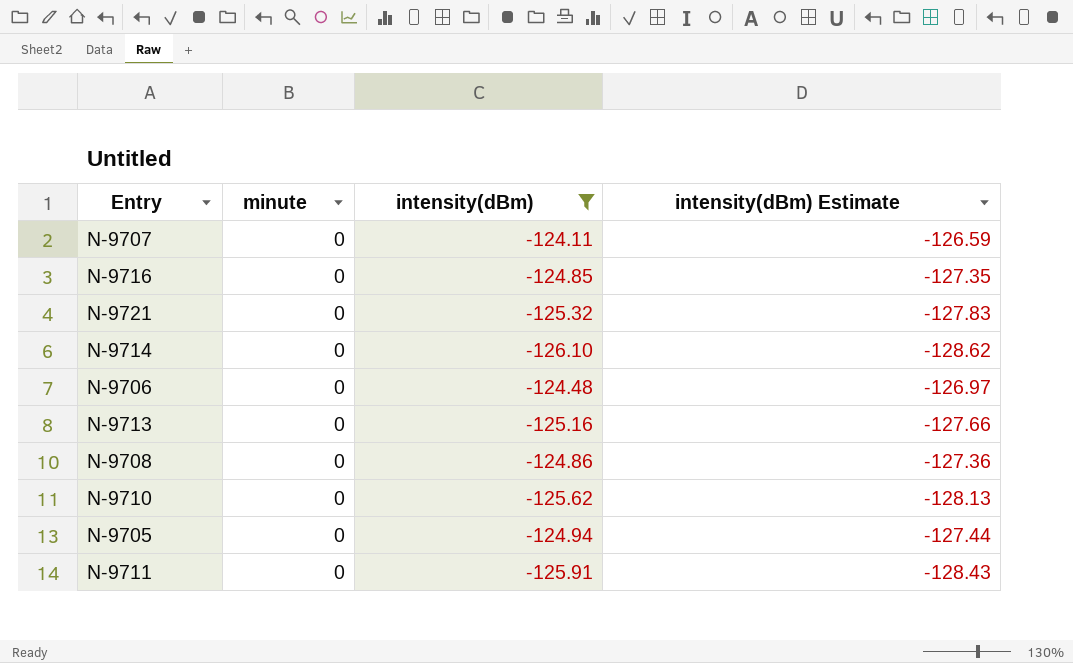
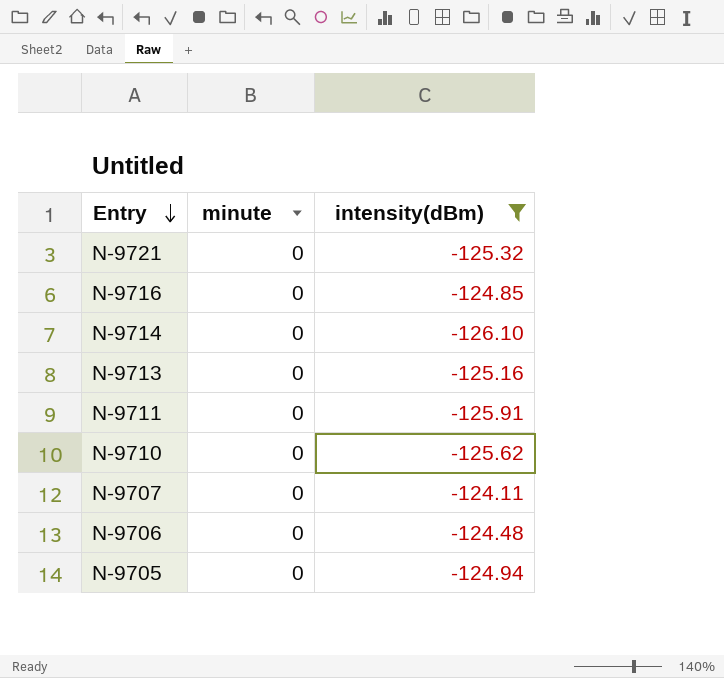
row order: none -> Entry descending
column intensity(dBm) Estimate | formula: [intensity(dBm)] * 1.02 -> none
row N-9708: 0 | -124.86 | -127.36 -> none

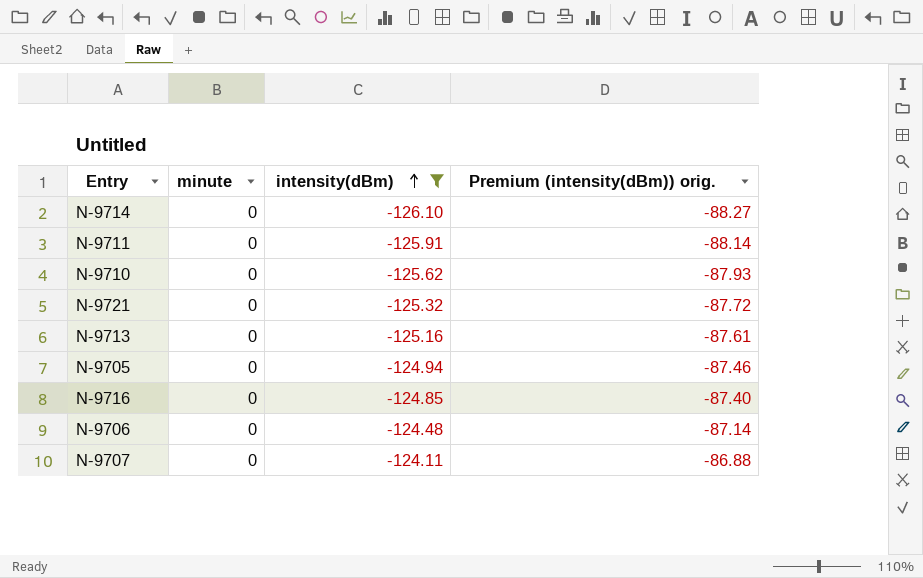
row order: Entry descending -> intensity(dBm) ascending
column Premium (intensity(dBm)) orig. | formula: none -> [intensity(dBm)] * 0.7

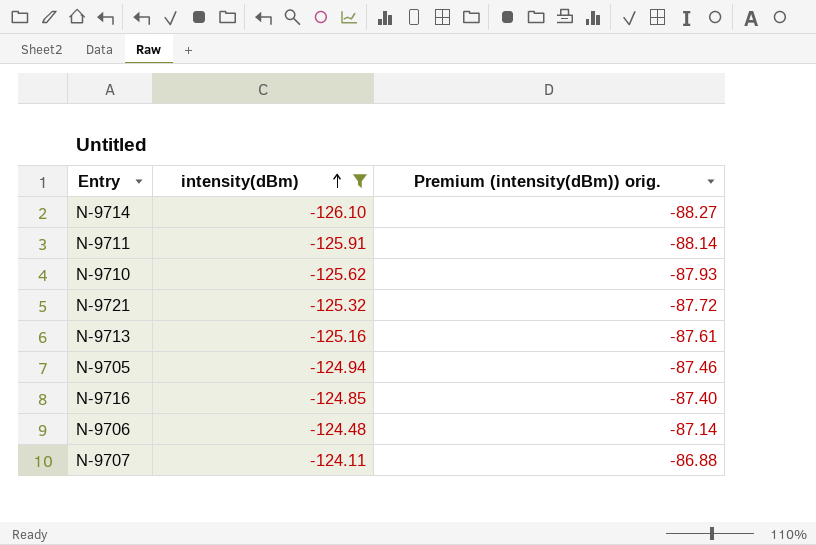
column minute | position: 2 -> none

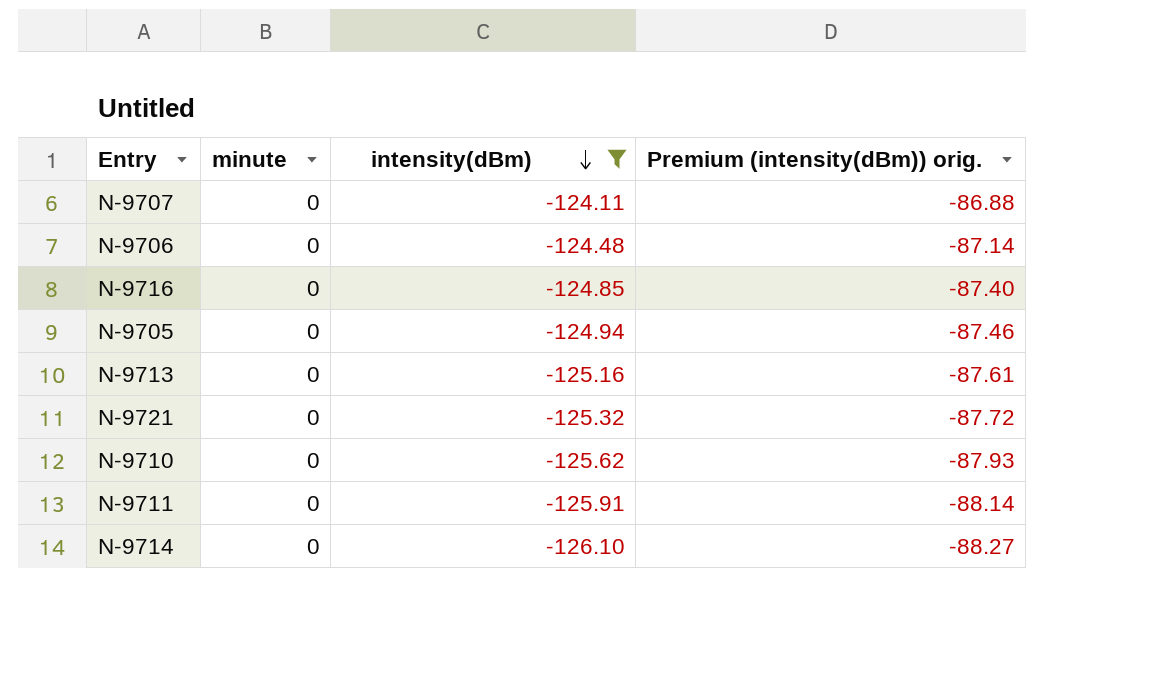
row order: intensity(dBm) ascending -> intensity(dBm) descending
column minute | position: none -> 2

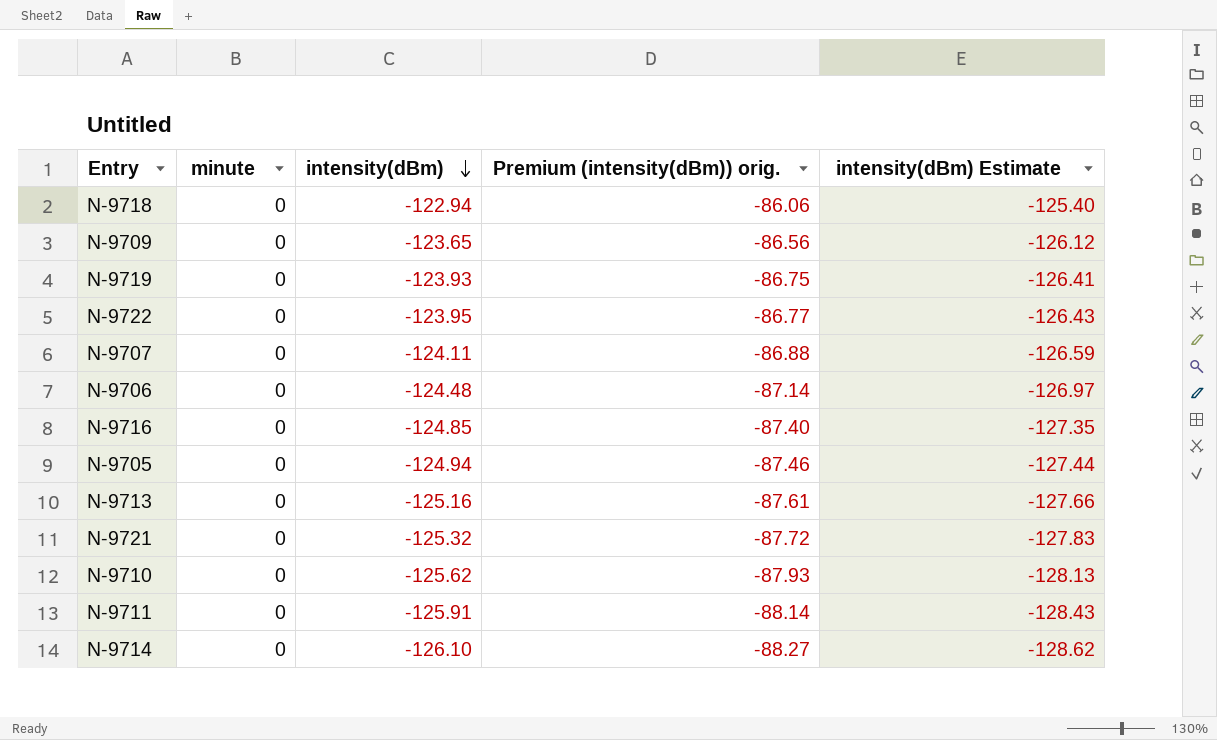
filter: intensity(dBm) <= -124.11 -> none
column intensity(dBm) Estimate | formula: none -> [intensity(dBm)] * 1.02

